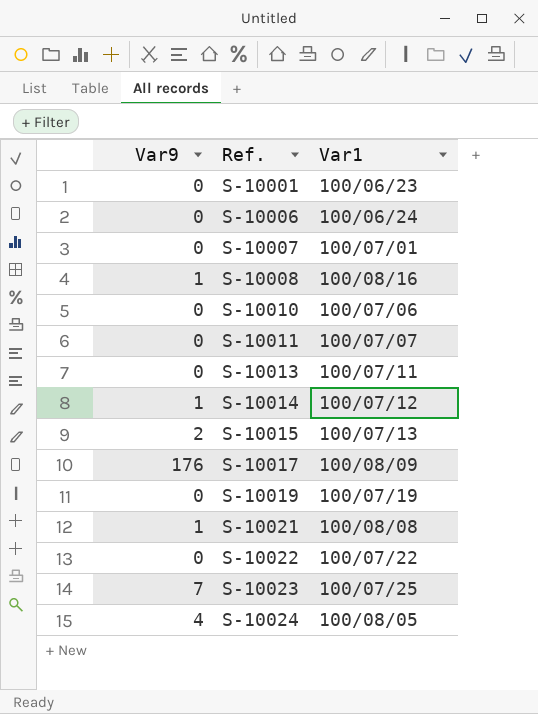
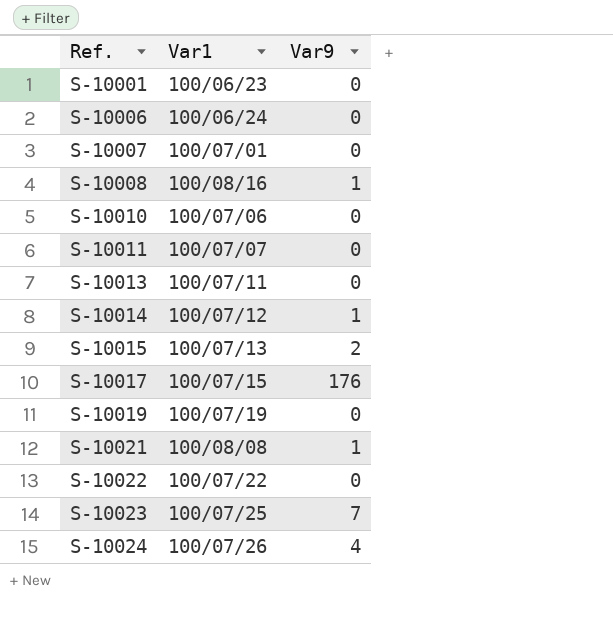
column Var9 | position: 1 -> 3
S-10017 | Var1: 100/08/09 -> 100/07/15
S-10024 | Var1: 100/08/05 -> 100/07/26

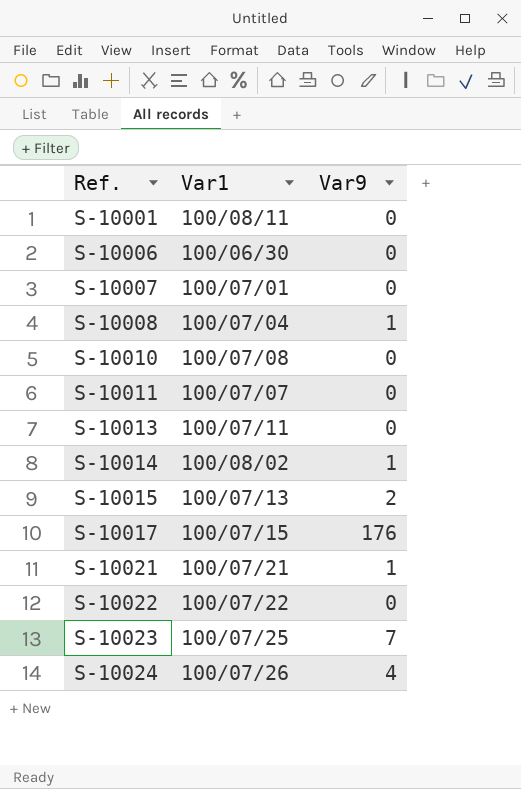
row S-10019: 100/07/19 | 0 -> none
S-10001 | Var1: 100/06/23 -> 100/08/11
S-10006 | Var1: 100/06/24 -> 100/06/30
S-10008 | Var1: 100/08/16 -> 100/07/04
S-10010 | Var1: 100/07/06 -> 100/07/08
S-10014 | Var1: 100/07/12 -> 100/08/02
S-10021 | Var1: 100/08/08 -> 100/07/21

